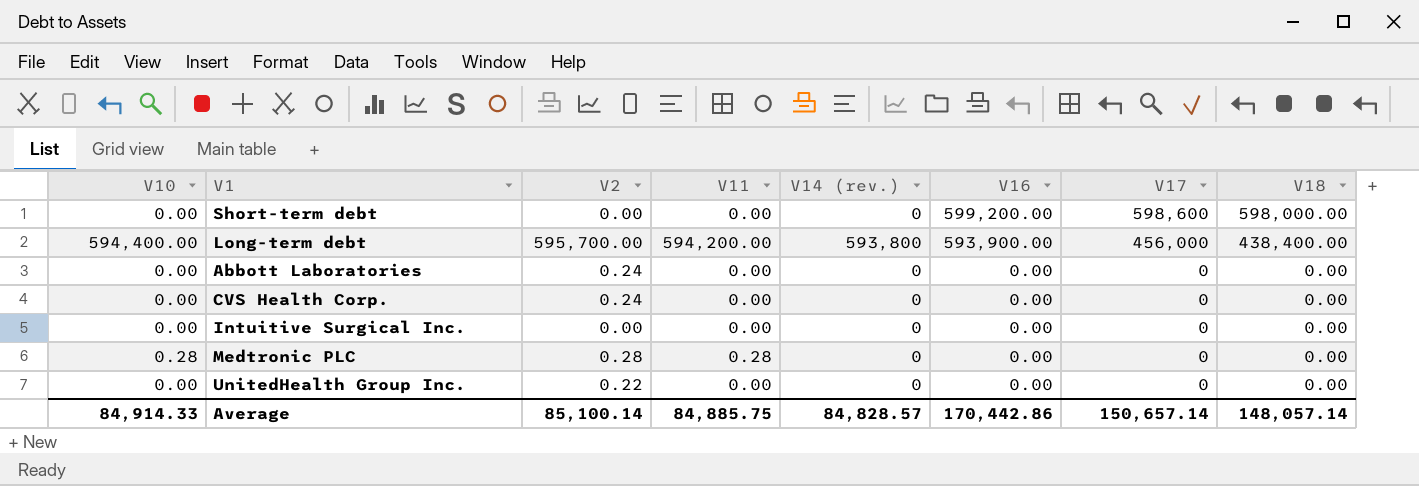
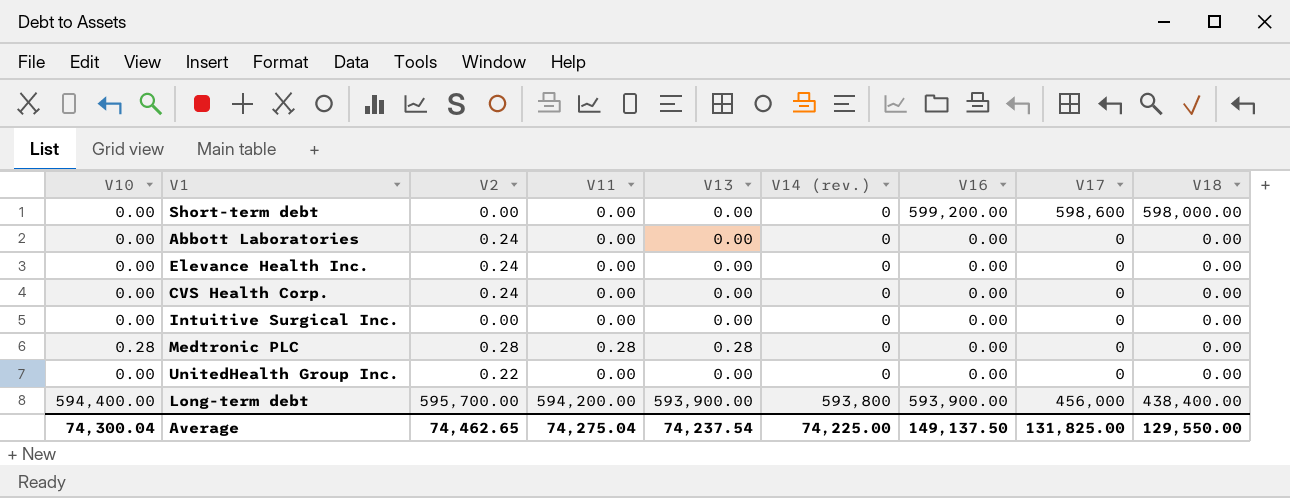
row order: V16 descending -> V14 (rev.) ascending
column V13 | position: none -> 5
row Elevance Health Inc.: none -> 0.00 | 0.24 | 0.00 | 0.00 | 0 | 0.00 | 0 | 0.00
Average | V10: 84,914.33 -> 74,300.04
Average | V2: 85,100.14 -> 74,462.65
Average | V11: 84,885.75 -> 74,275.04
Average | V14 (rev.): 84,828.57 -> 74,225.00
Average | V16: 170,442.86 -> 149,137.50
Average | V17: 150,657.14 -> 131,825.00
Average | V18: 148,057.14 -> 129,550.00

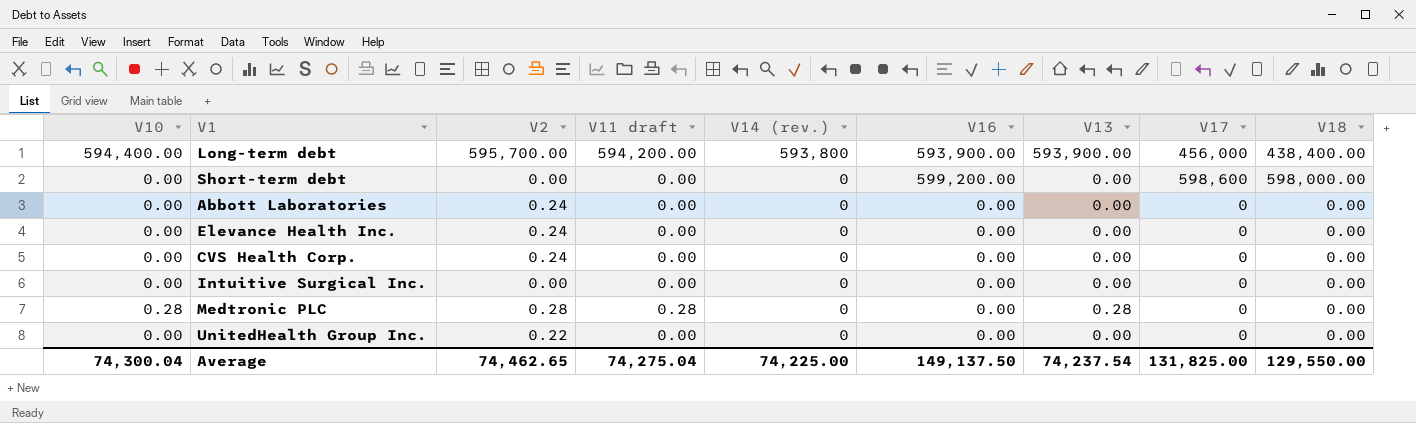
row order: V14 (rev.) ascending -> V14 (rev.) descending
column name: V11 -> V11 draft
column V13 | position: 5 -> 7

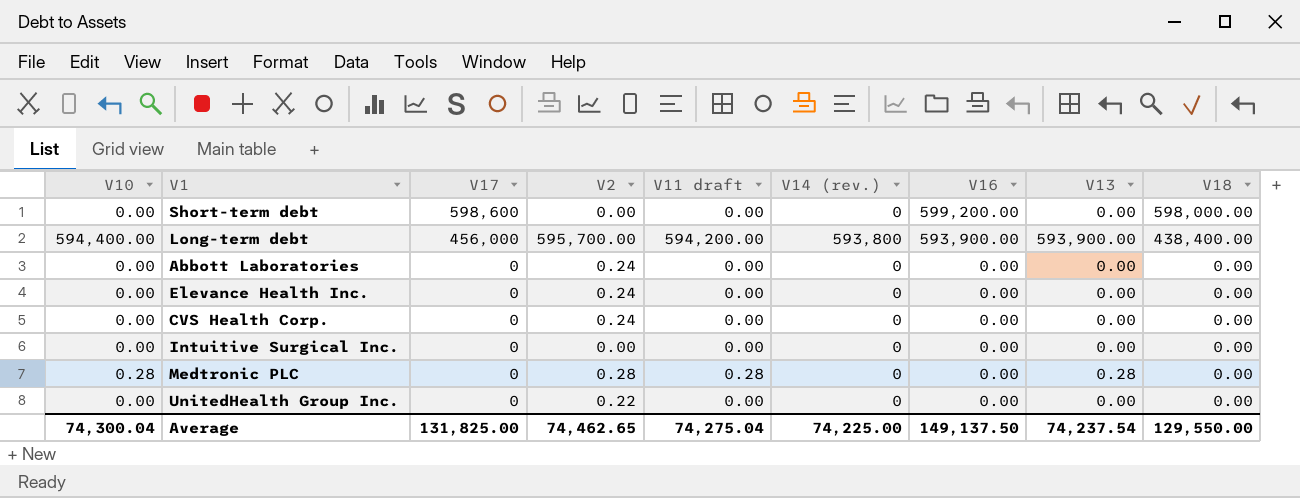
row order: V14 (rev.) descending -> V17 descending
column V17 | position: 8 -> 3

